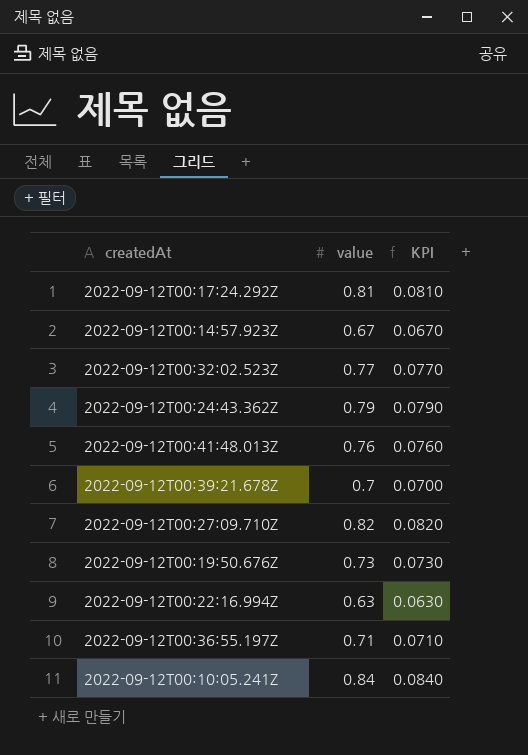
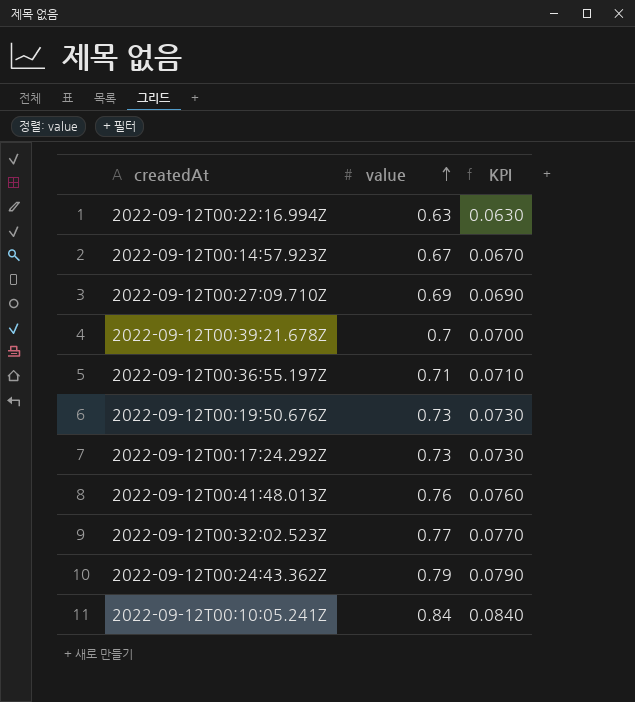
row order: none -> value ascending
2022-09-12T00:27:09.710Z | value: 0.82 -> 0.69
2022-09-12T00:27:09.710Z | KPI: 0.0820 -> 0.0690
2022-09-12T00:17:24.292Z | value: 0.81 -> 0.73
2022-09-12T00:17:24.292Z | KPI: 0.0810 -> 0.0730

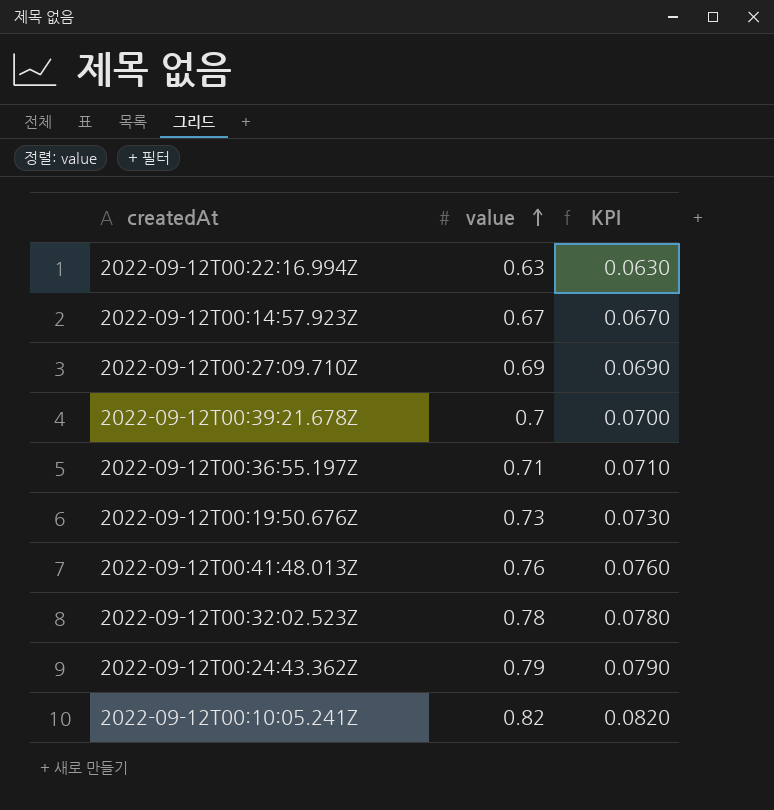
row 2022-09-12T00:17:24.292Z: 0.73 | 0.0730 -> none
2022-09-12T00:32:02.523Z | value: 0.77 -> 0.78
2022-09-12T00:32:02.523Z | KPI: 0.0770 -> 0.0780
2022-09-12T00:10:05.241Z | value: 0.84 -> 0.82
2022-09-12T00:10:05.241Z | KPI: 0.0840 -> 0.0820

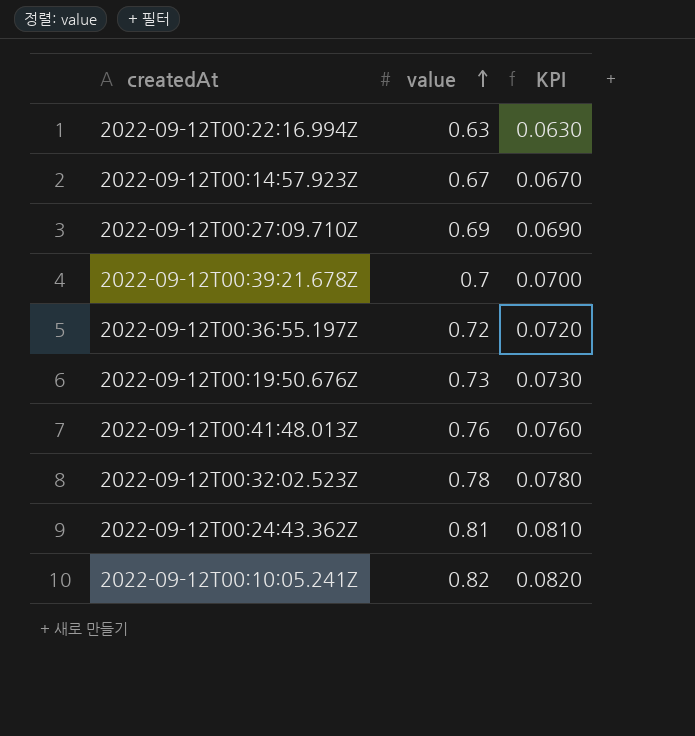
2022-09-12T00:36:55.197Z | value: 0.71 -> 0.72
2022-09-12T00:36:55.197Z | KPI: 0.0710 -> 0.0720
2022-09-12T00:24:43.362Z | value: 0.79 -> 0.81
2022-09-12T00:24:43.362Z | KPI: 0.0790 -> 0.0810

